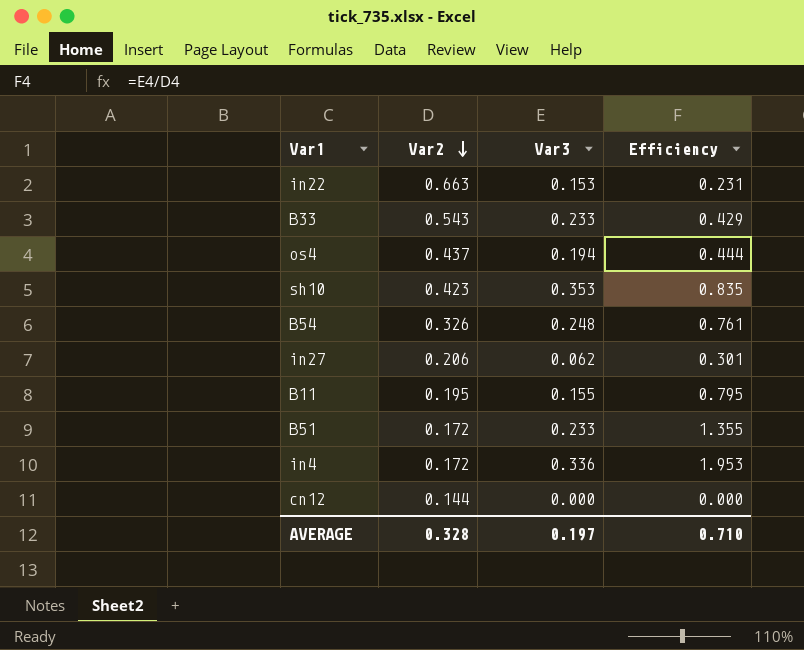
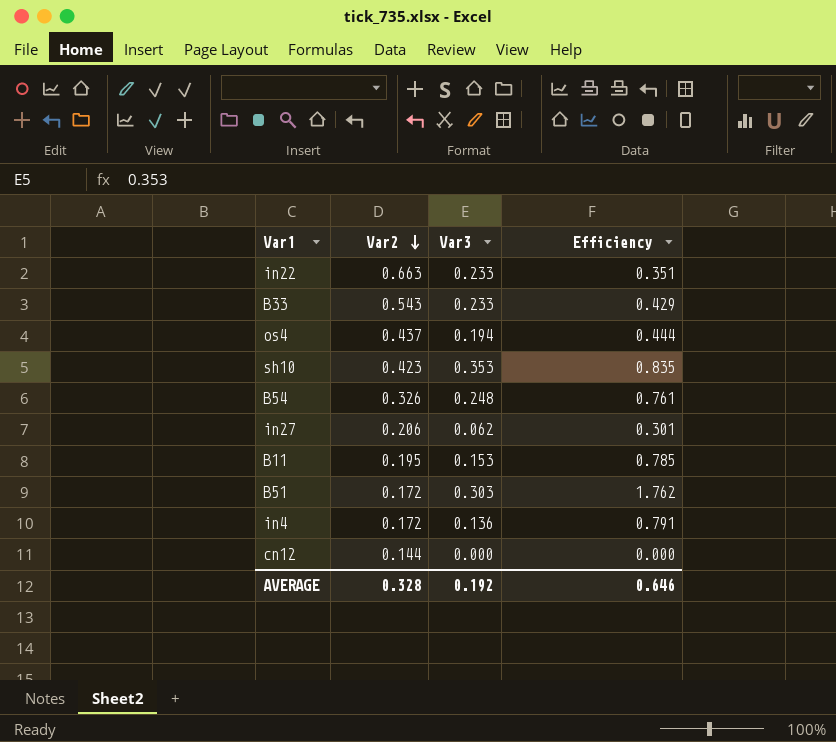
in22 | Var3: 0.153 -> 0.233
in22 | Efficiency: 0.231 -> 0.351
B11 | Var3: 0.155 -> 0.153
B11 | Efficiency: 0.795 -> 0.785
B51 | Var3: 0.233 -> 0.303
B51 | Efficiency: 1.355 -> 1.762
in4 | Var3: 0.336 -> 0.136
in4 | Efficiency: 1.953 -> 0.791
AVERAGE | Var3: 0.197 -> 0.192
AVERAGE | Efficiency: 0.710 -> 0.646

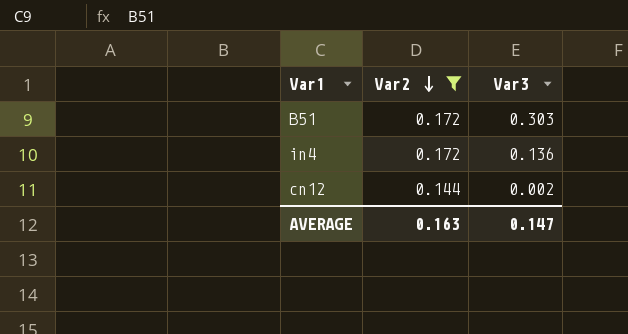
filter: none -> Var2 <= 0.172
column Efficiency | formula: [Var3] / [Var2] -> none
cn12 | Var3: 0.000 -> 0.002
AVERAGE | Var2: 0.328 -> 0.163
AVERAGE | Var3: 0.192 -> 0.147

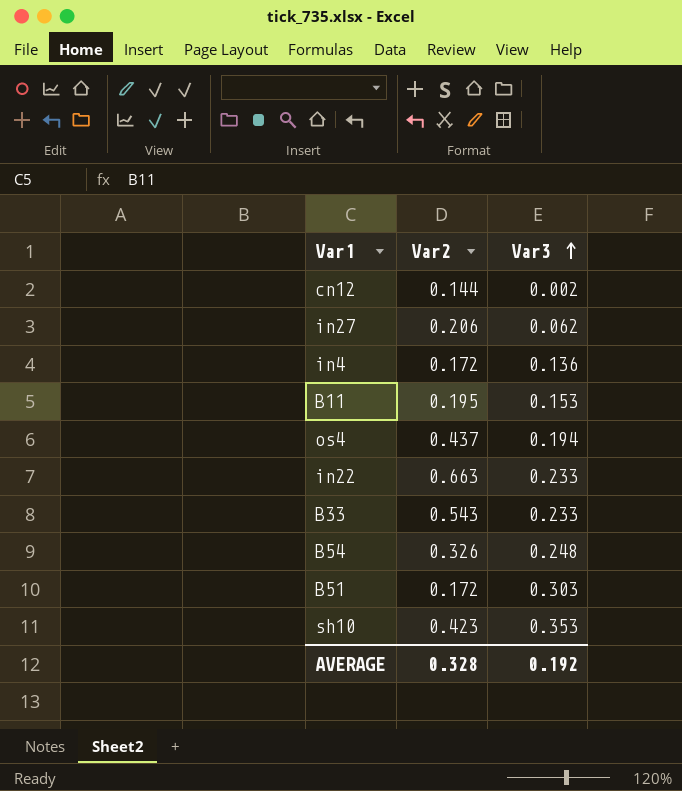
filter: Var2 <= 0.172 -> none
row order: Var2 descending -> Var3 ascending
AVERAGE | Var2: 0.163 -> 0.328
AVERAGE | Var3: 0.147 -> 0.192

